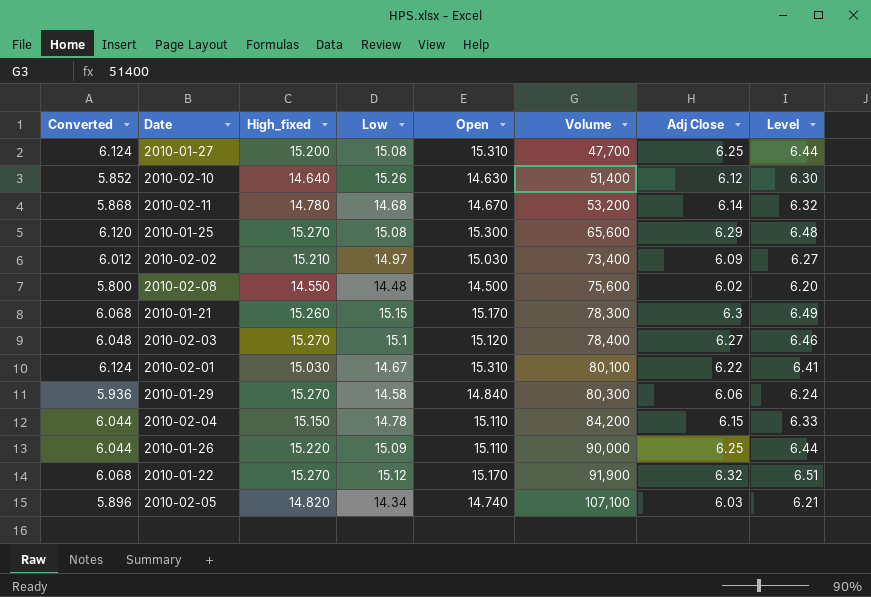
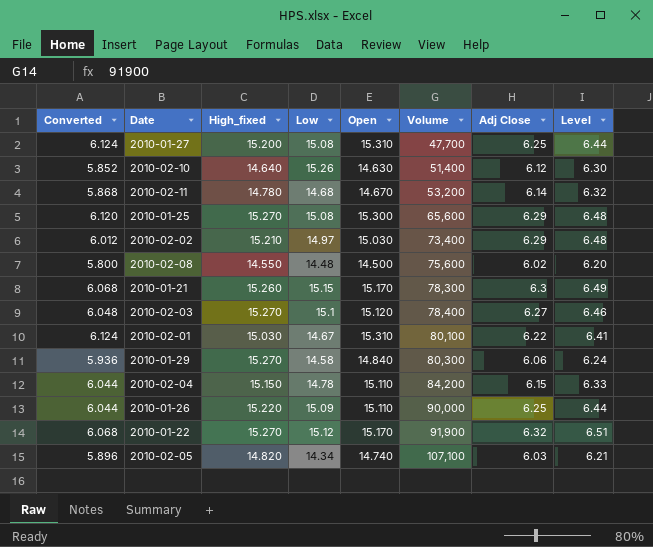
2010-02-02 | Adj Close: 6.09 -> 6.29
2010-02-02 | Level: 6.27 -> 6.48

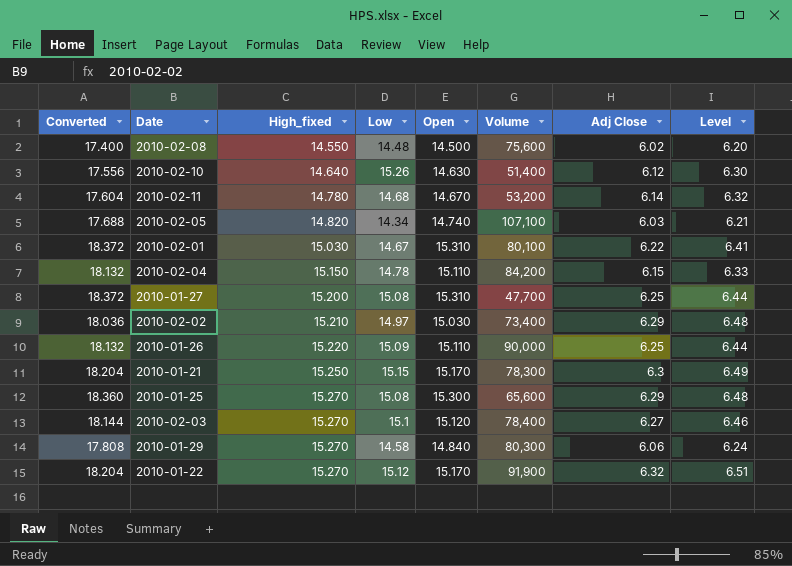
row order: Volume ascending -> High_fixed ascending
column Converted | formula: [Open] * 0.4 -> [Open] * 1.2
2010-01-21 | High_fixed: 15.260 -> 15.250

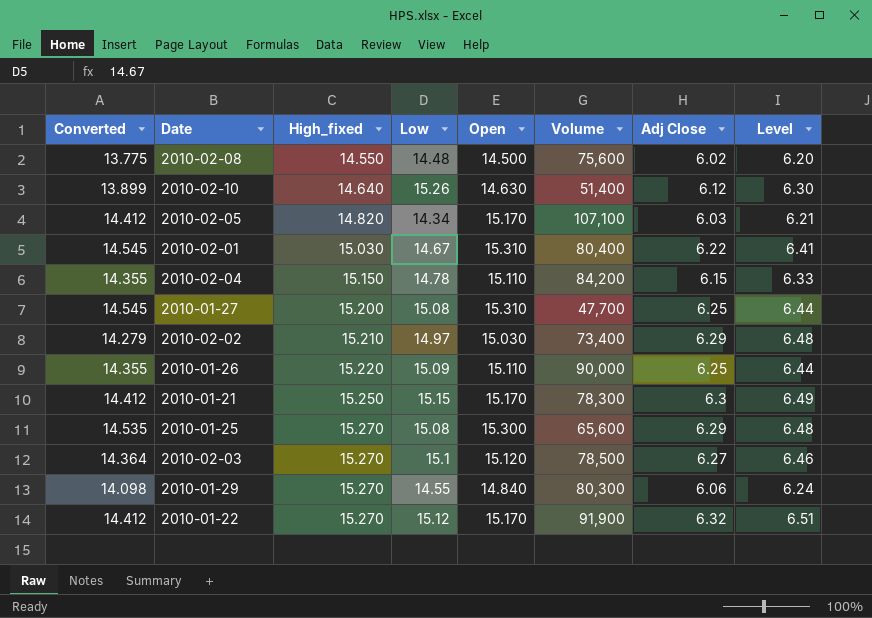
column Converted | formula: [Open] * 1.2 -> [Open] * 0.95
row 2010-02-11: 17.604 | 14.780 | 14.68 | 14.670 | 53,200 | 6.14 | 6.32 -> none
2010-02-05 | Open: 14.740 -> 15.170
2010-02-01 | Volume: 80,100 -> 80,400
2010-02-03 | Volume: 78,400 -> 78,500
2010-01-29 | Low: 14.58 -> 14.55

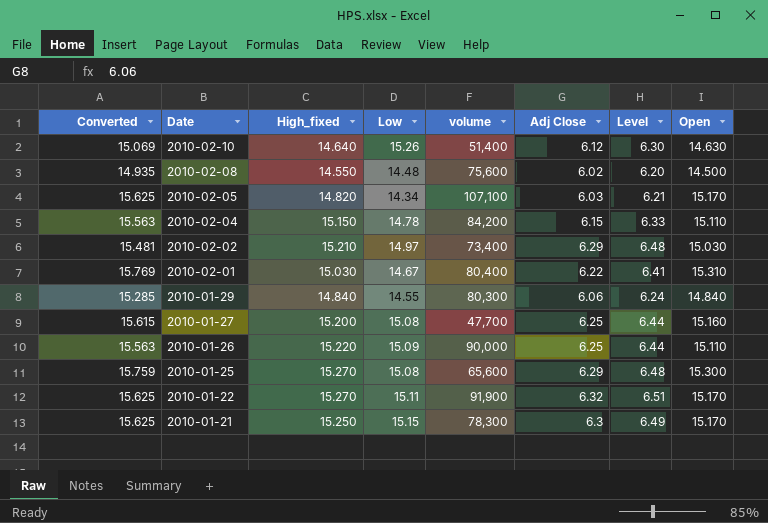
row order: High_fixed ascending -> Date descending
column Converted | formula: [Open] * 0.95 -> [Open] * 1.03
column name: Volume -> volume
column Open | position: 5 -> 8
row 2010-02-03: 14.364 | 15.270 | 15.1 | 15.120 | 78,500 | 6.27 | 6.46 -> none
2010-01-29 | High_fixed: 15.270 -> 14.840
2010-01-27 | Open: 15.310 -> 15.160
2010-01-22 | Low: 15.12 -> 15.11

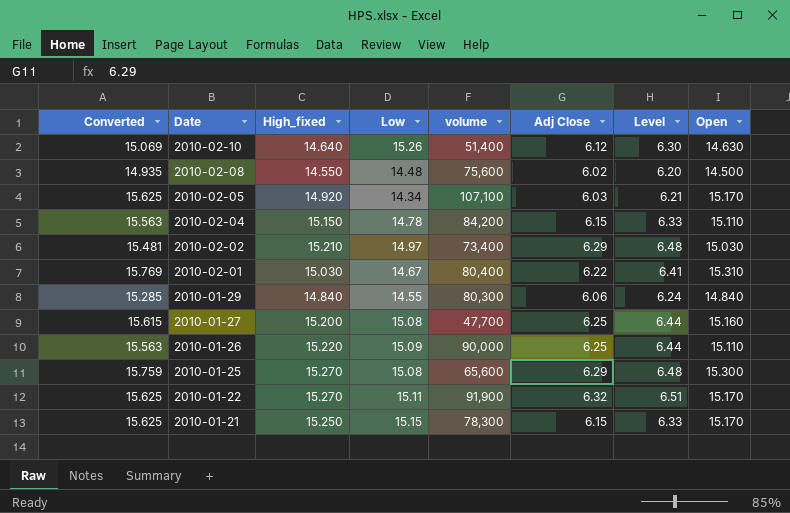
2010-02-05 | High_fixed: 14.820 -> 14.920
2010-01-21 | Adj Close: 6.3 -> 6.15
2010-01-21 | Level: 6.49 -> 6.33

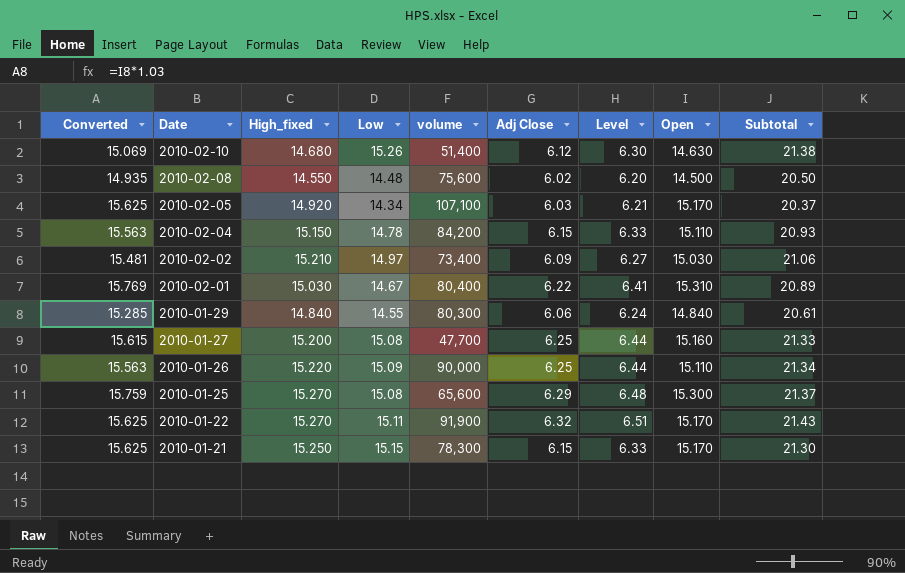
column Subtotal | formula: none -> [Low] + [Adj Close]
2010-02-10 | High_fixed: 14.640 -> 14.680
2010-02-02 | Adj Close: 6.29 -> 6.09
2010-02-02 | Level: 6.48 -> 6.27

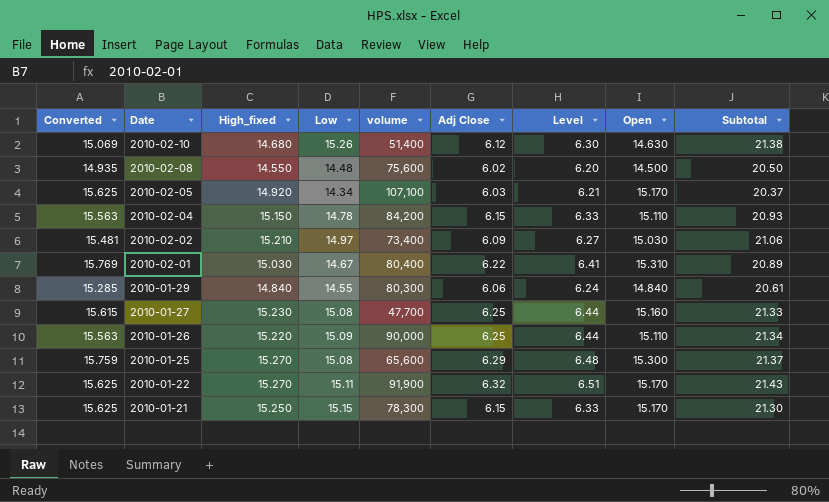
2010-01-27 | High_fixed: 15.200 -> 15.230

